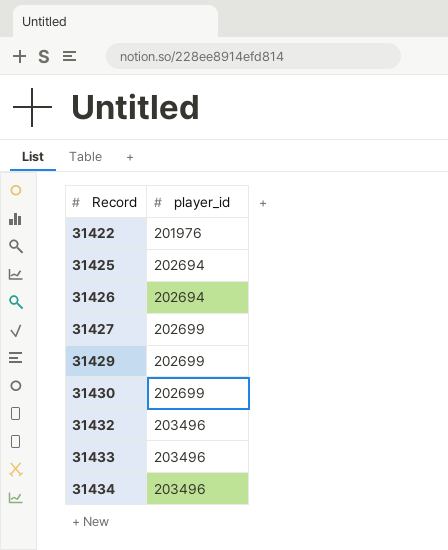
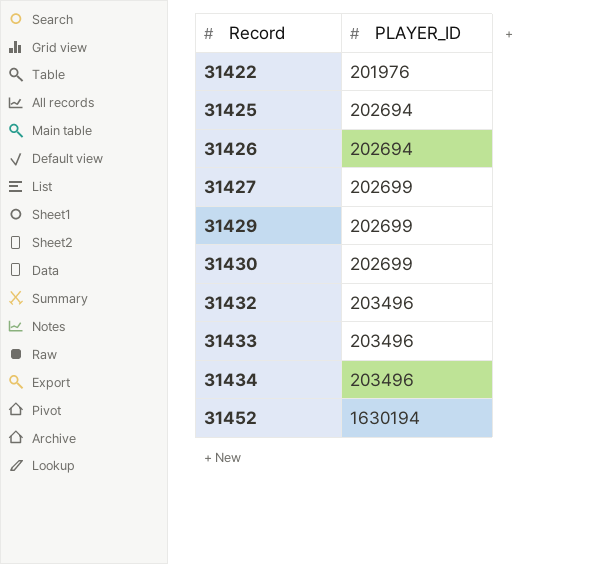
column name: player_id -> PLAYER_ID
row 31452: none -> 1630194

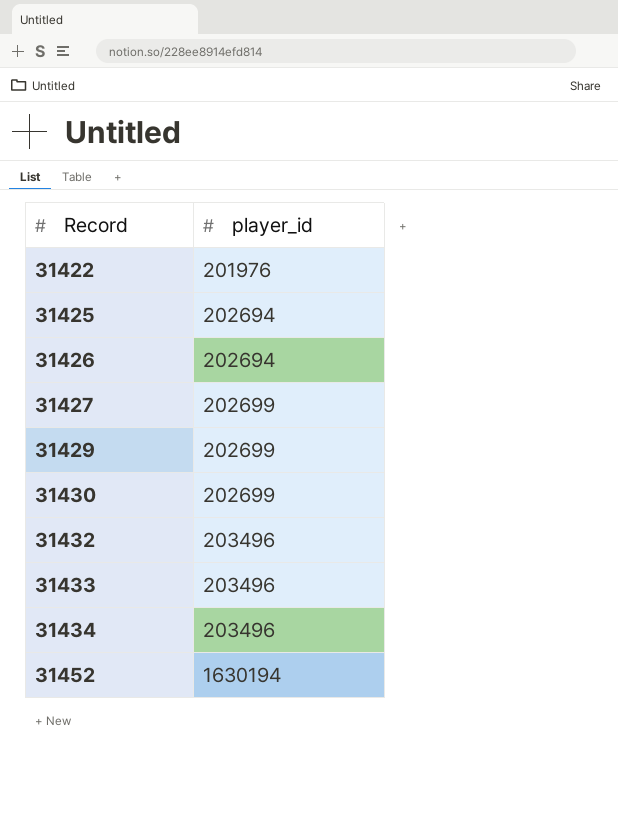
column name: PLAYER_ID -> player_id

